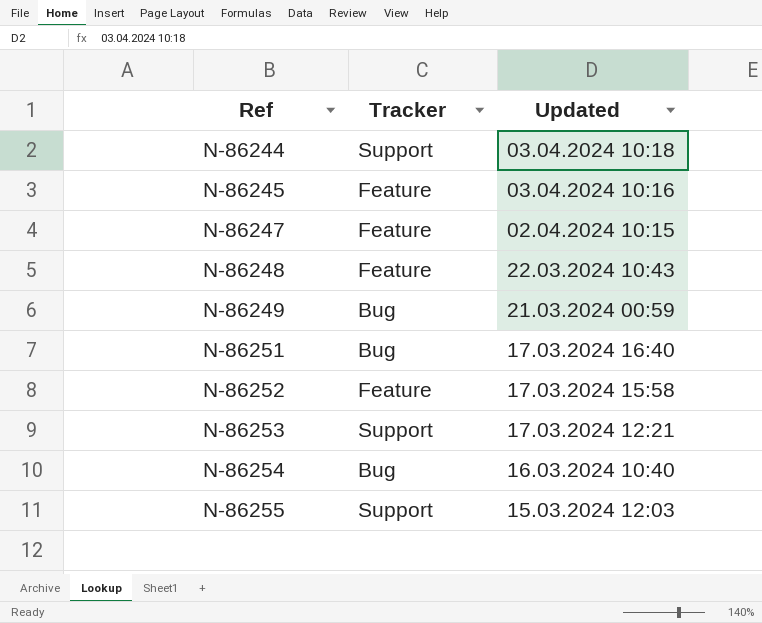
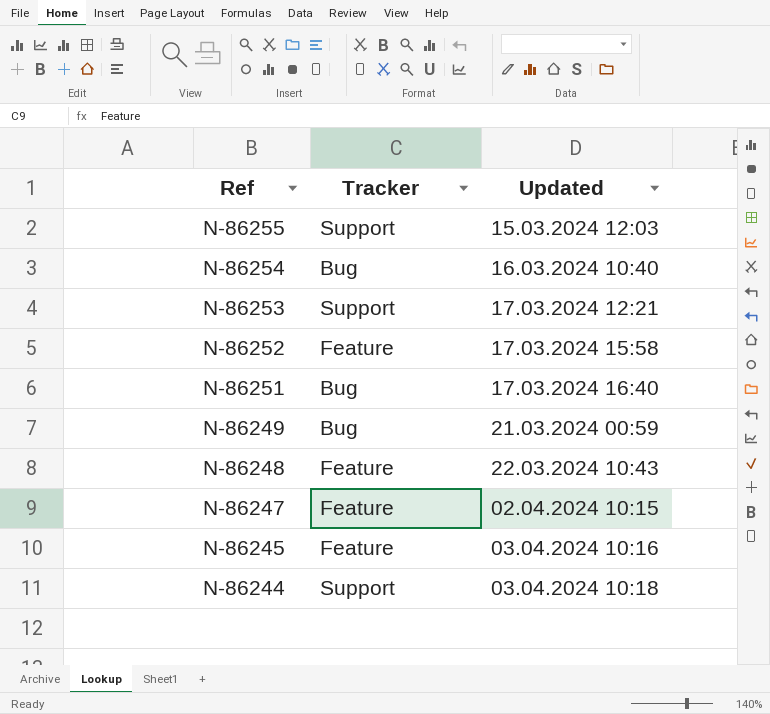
row order: Ref ascending -> Ref descending

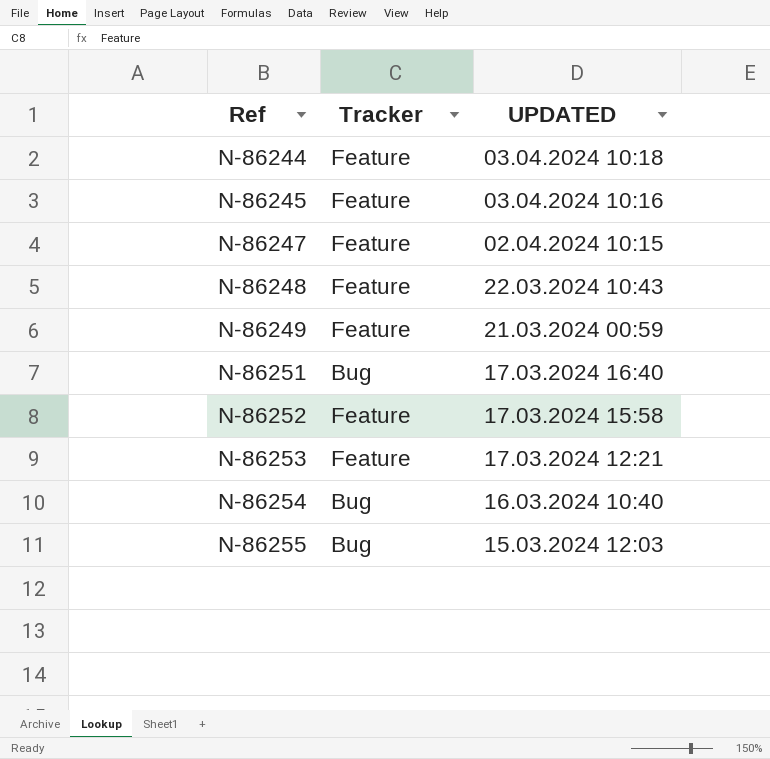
row order: Ref descending -> Ref ascending
column name: Updated -> UPDATED
N-86244 | Tracker: Support -> Feature
N-86249 | Tracker: Bug -> Feature
N-86253 | Tracker: Support -> Feature
N-86255 | Tracker: Support -> Bug

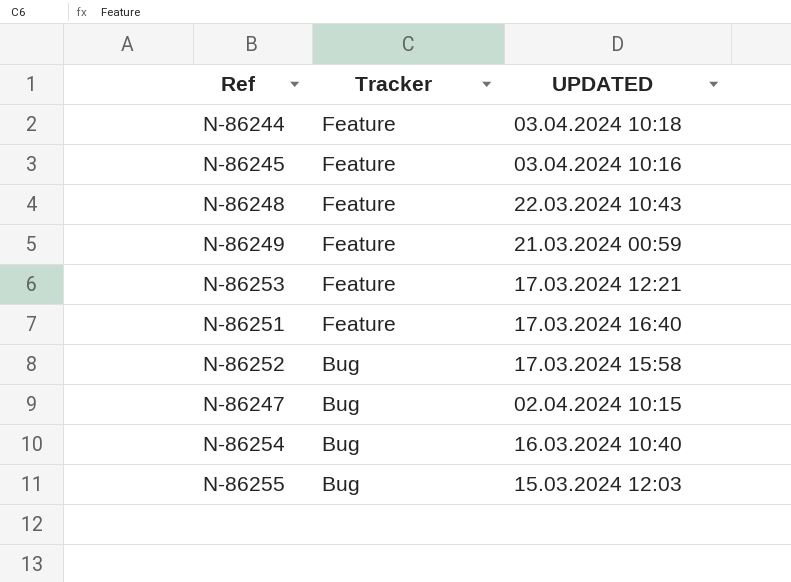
row order: Ref ascending -> Tracker descending
N-86251 | Tracker: Bug -> Feature
N-86252 | Tracker: Feature -> Bug
N-86247 | Tracker: Feature -> Bug

